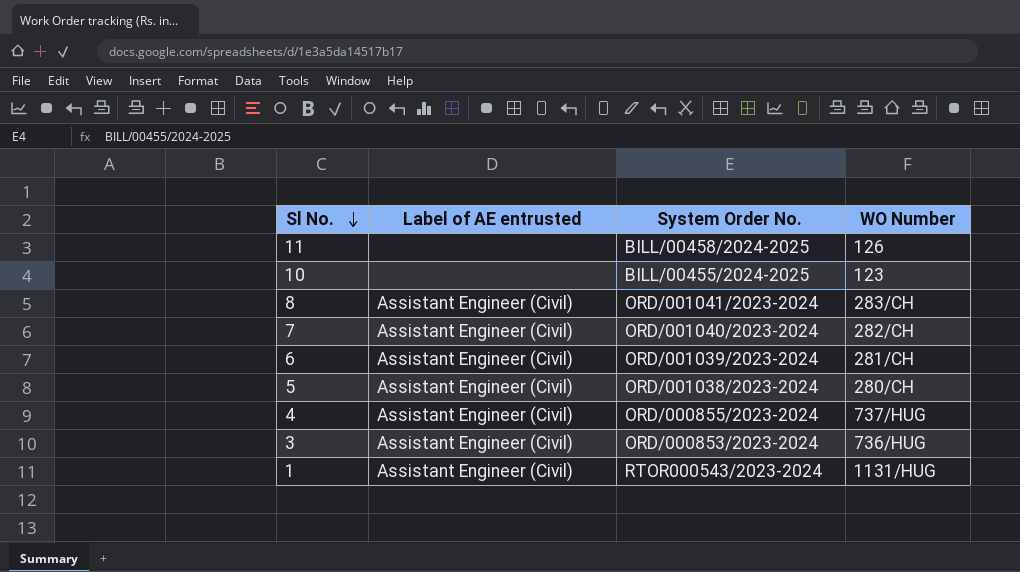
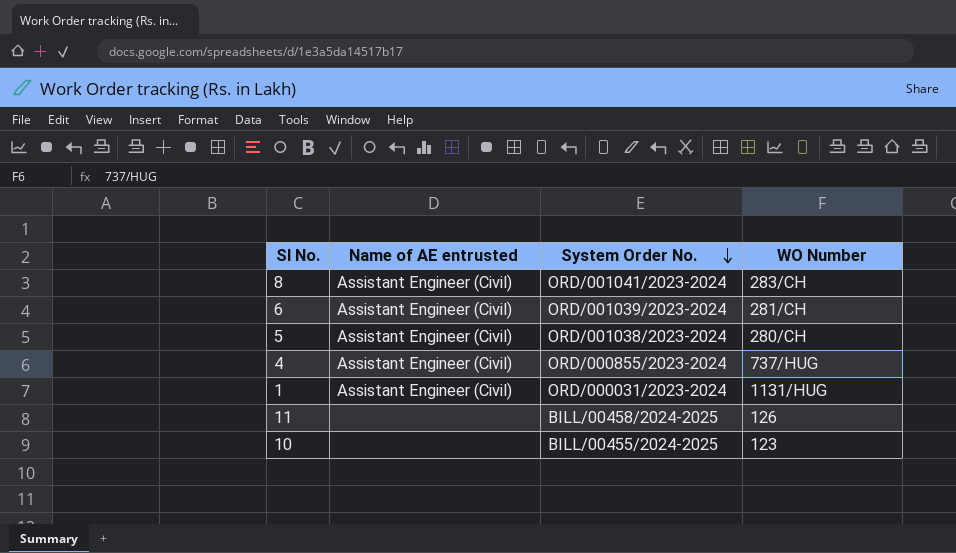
row order: Sl No. descending -> System Order No. descending
column name: Label of AE entrusted -> Name of AE entrusted
row 7: Assistant Engineer (Civil) | ORD/001040/2023-2024 | 282/CH -> none
row 3: Assistant Engineer (Civil) | ORD/000853/2023-2024 | 736/HUG -> none
1 | System Order No.: RTOR000543/2023-2024 -> ORD/000031/2023-2024

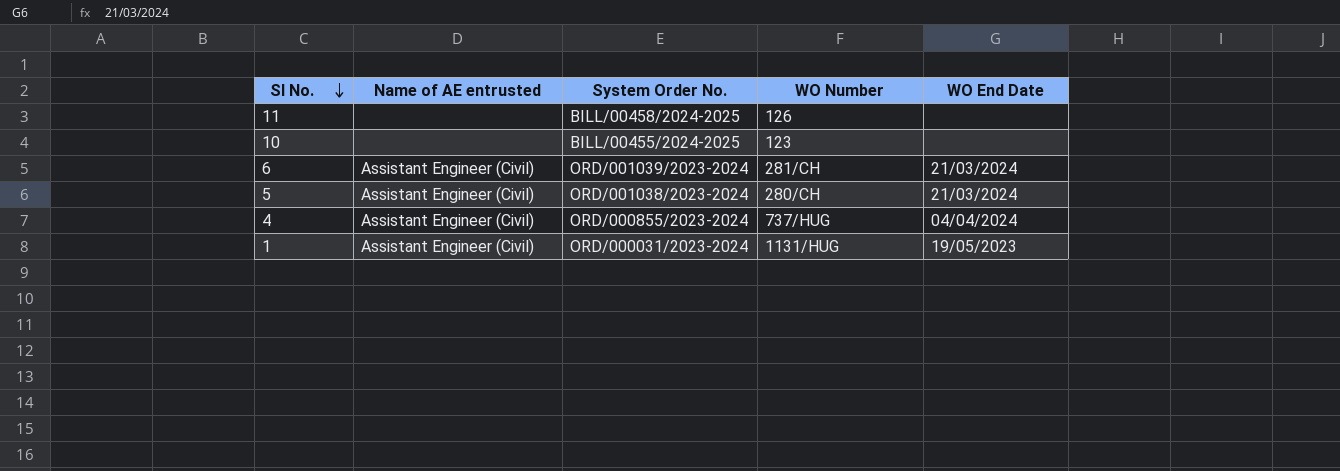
row order: System Order No. descending -> Sl No. descending
column WO End Date | position: none -> 5
row 8: Assistant Engineer (Civil) | ORD/001041/2023-2024 | 283/CH -> none

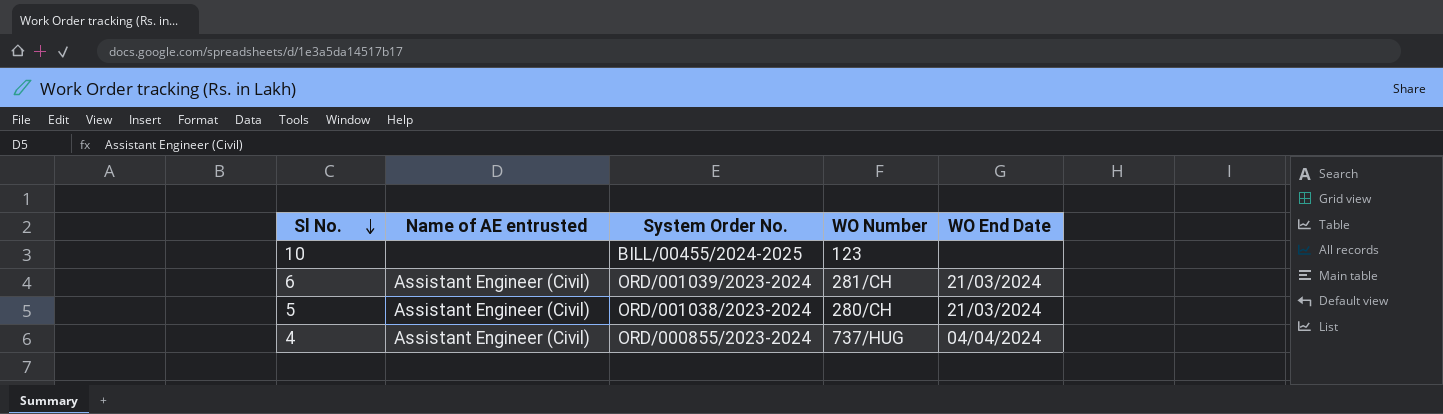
row 11: none | BILL/00458/2024-2025 | 126 | none -> none
row 1: Assistant Engineer (Civil) | ORD/000031/2023-2024 | 1131/HUG | 19/05/2023 -> none

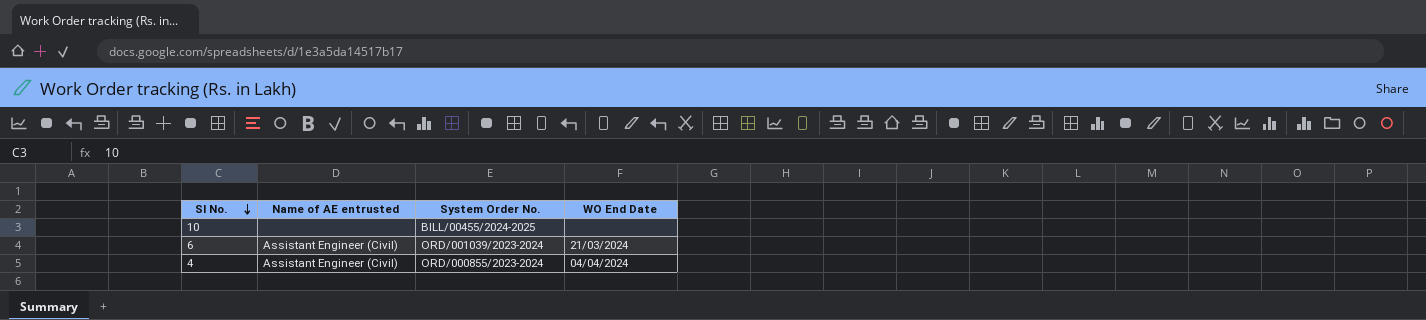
column WO Number | position: 4 -> none
row 5: Assistant Engineer (Civil) | ORD/001038/2023-2024 | 280/CH | 21/03/2024 -> none

